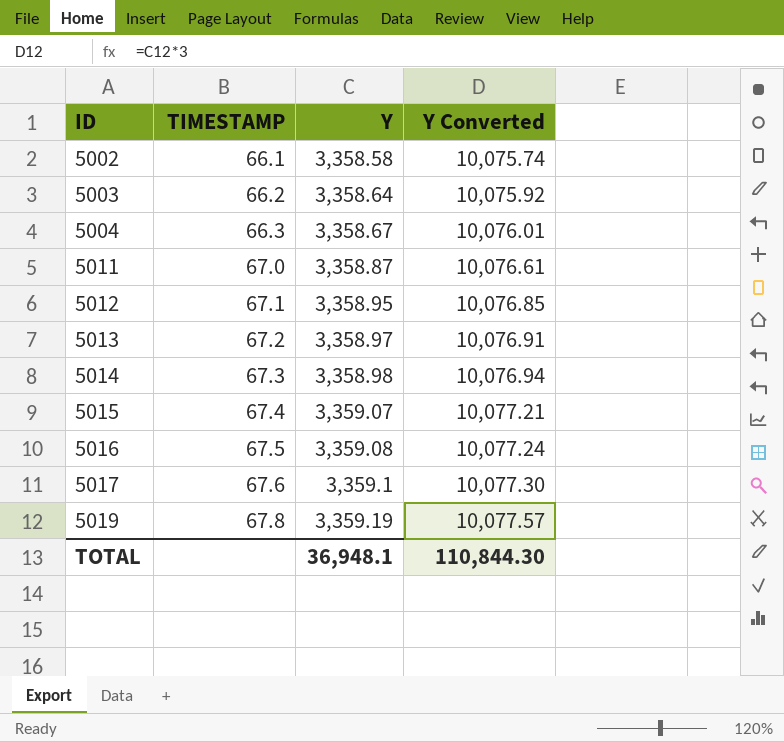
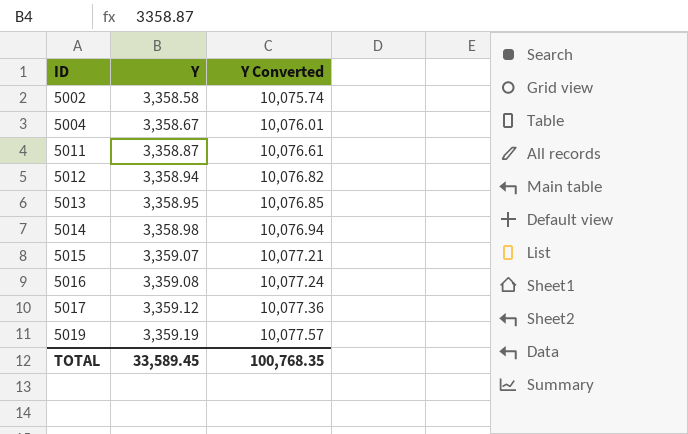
column TIMESTAMP | position: 2 -> none
row 5003: 66.2 | 3,358.64 | 10,075.92 -> none
5012 | Y: 3,358.95 -> 3,358.94
5012 | Y Converted: 10,076.85 -> 10,076.82
5013 | Y: 3,358.97 -> 3,358.95
5013 | Y Converted: 10,076.91 -> 10,076.85
5017 | Y: 3,359.1 -> 3,359.12
5017 | Y Converted: 10,077.30 -> 10,077.36
TOTAL | Y: 36,948.1 -> 33,589.45
TOTAL | Y Converted: 110,844.30 -> 100,768.35

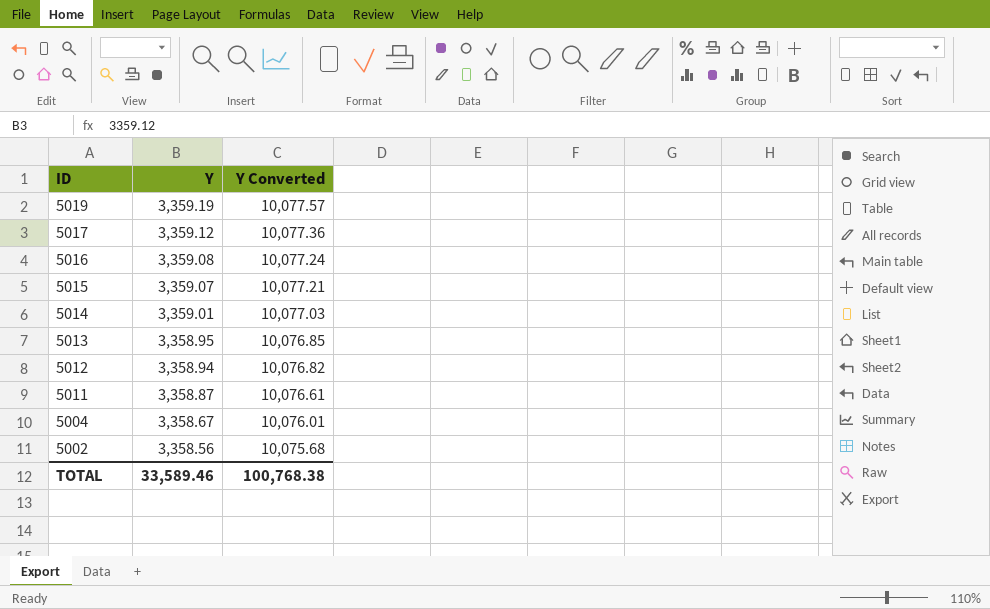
row order: ID ascending -> ID descending
5014 | Y: 3,358.98 -> 3,359.01
5014 | Y Converted: 10,076.94 -> 10,077.03
5002 | Y: 3,358.58 -> 3,358.56
5002 | Y Converted: 10,075.74 -> 10,075.68
TOTAL | Y: 33,589.45 -> 33,589.46
TOTAL | Y Converted: 100,768.35 -> 100,768.38

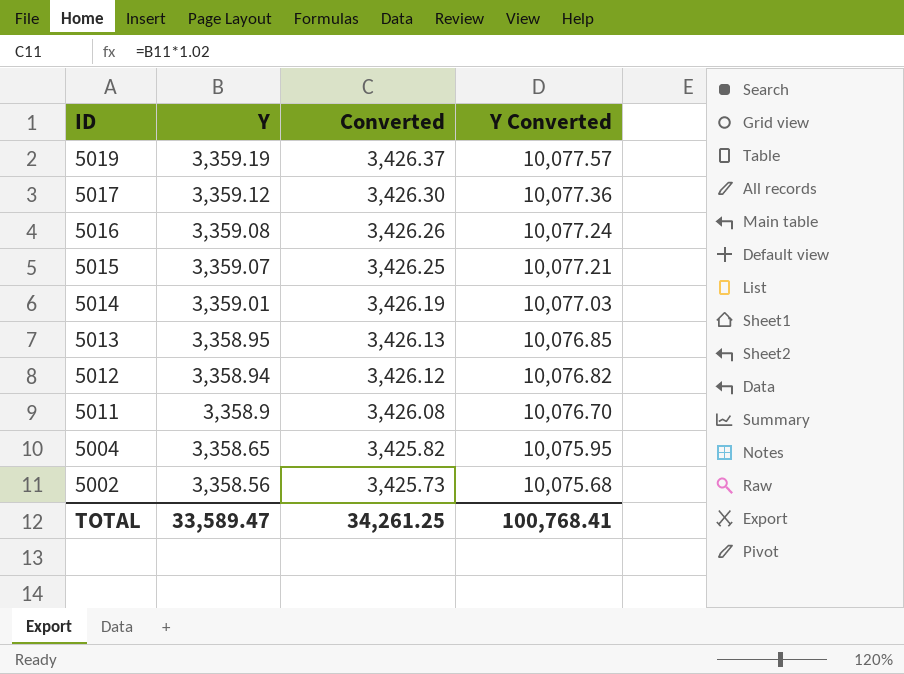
column Converted | formula: none -> [Y] * 1.02
5011 | Y: 3,358.87 -> 3,358.9
5011 | Y Converted: 10,076.61 -> 10,076.70
5004 | Y: 3,358.67 -> 3,358.65
5004 | Y Converted: 10,076.01 -> 10,075.95
TOTAL | Y: 33,589.46 -> 33,589.47
TOTAL | Y Converted: 100,768.38 -> 100,768.41

